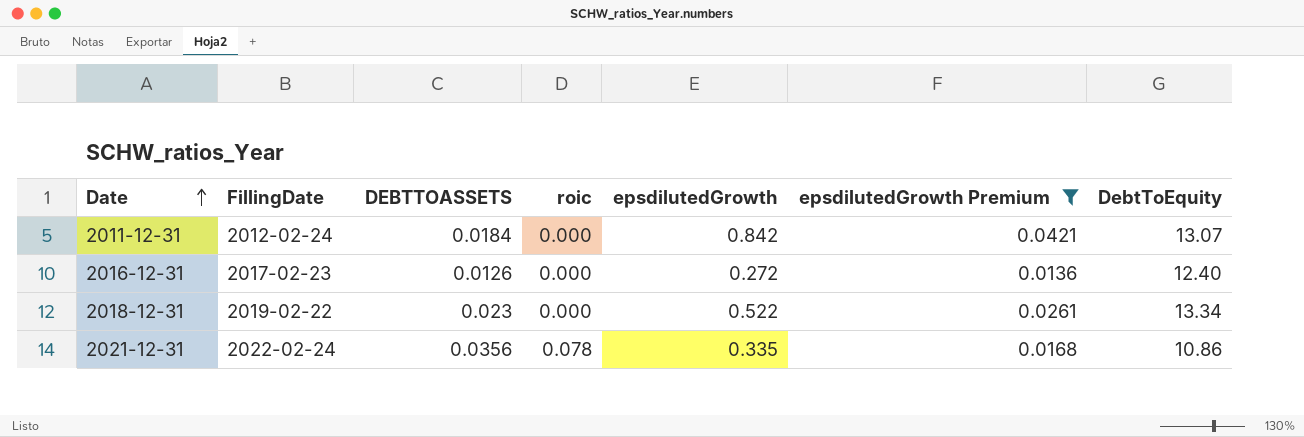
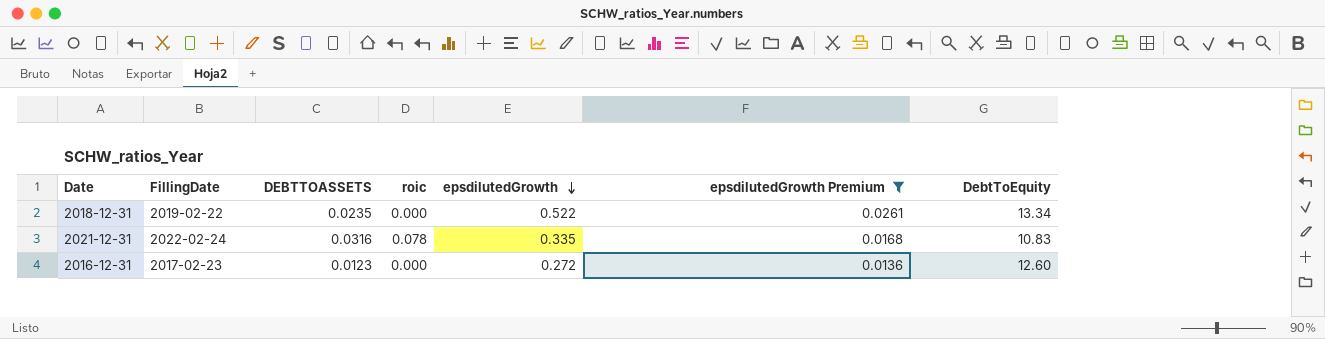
row order: Date ascending -> epsdilutedGrowth descending
row 2011-12-31: 2012-02-24 | 0.0184 | 0.000 | 0.842 | 0.0421 | 13.07 -> none
2018-12-31 | DEBTTOASSETS: 0.023 -> 0.0235
2021-12-31 | DEBTTOASSETS: 0.0356 -> 0.0316
2021-12-31 | DebtToEquity: 10.86 -> 10.83
2016-12-31 | DEBTTOASSETS: 0.0126 -> 0.0123
2016-12-31 | DebtToEquity: 12.40 -> 12.60

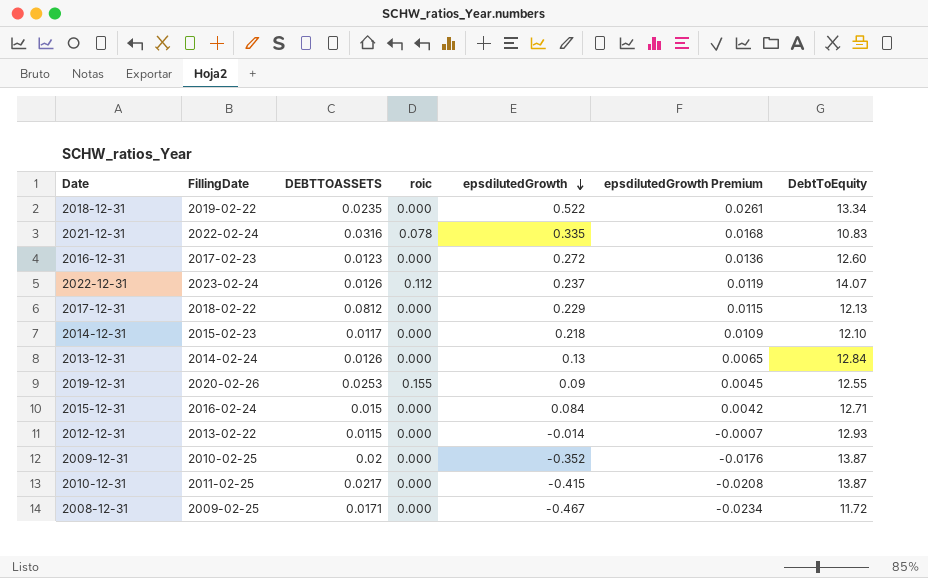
filter: epsdilutedGrowth Premium >= 0.0136 -> none

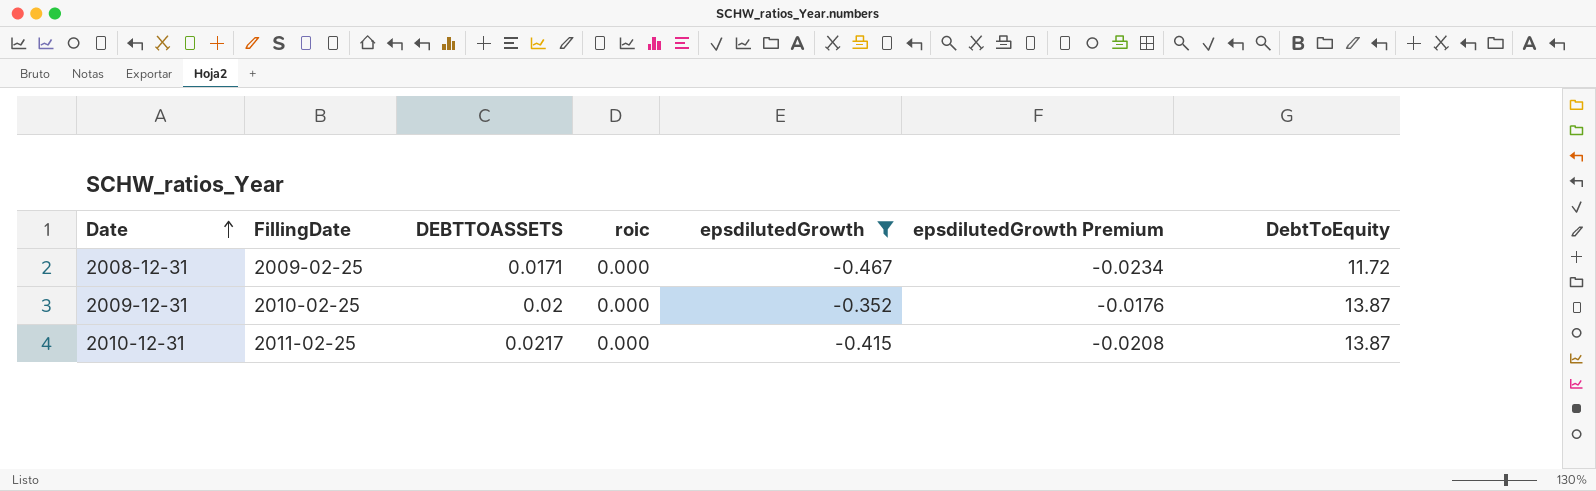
filter: none -> epsdilutedGrowth <= -0.352
row order: epsdilutedGrowth descending -> Date ascending

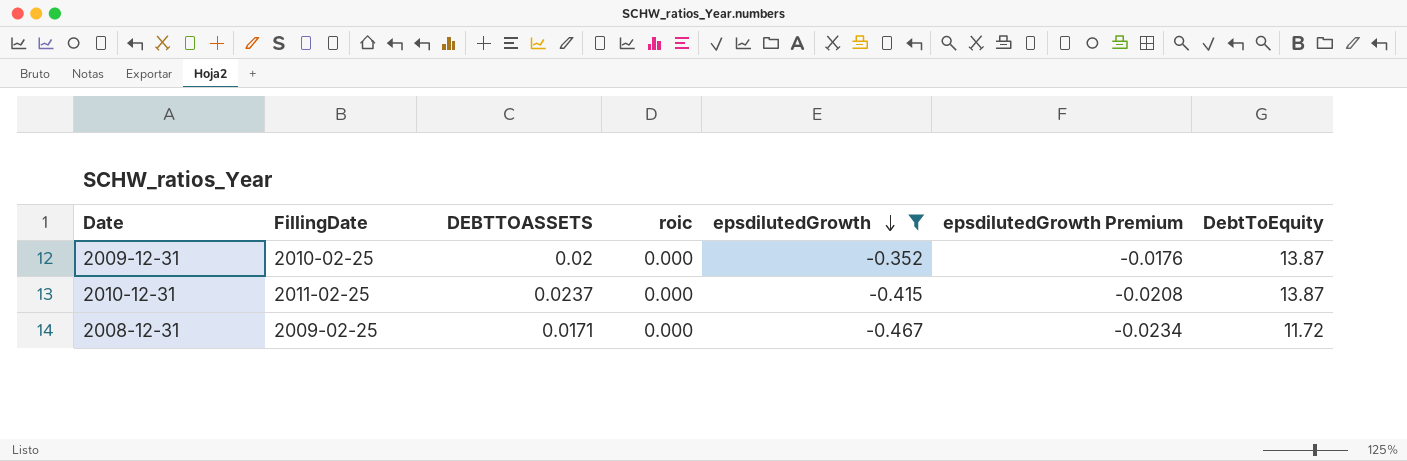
row order: Date ascending -> epsdilutedGrowth descending
2010-12-31 | DEBTTOASSETS: 0.0217 -> 0.0237

